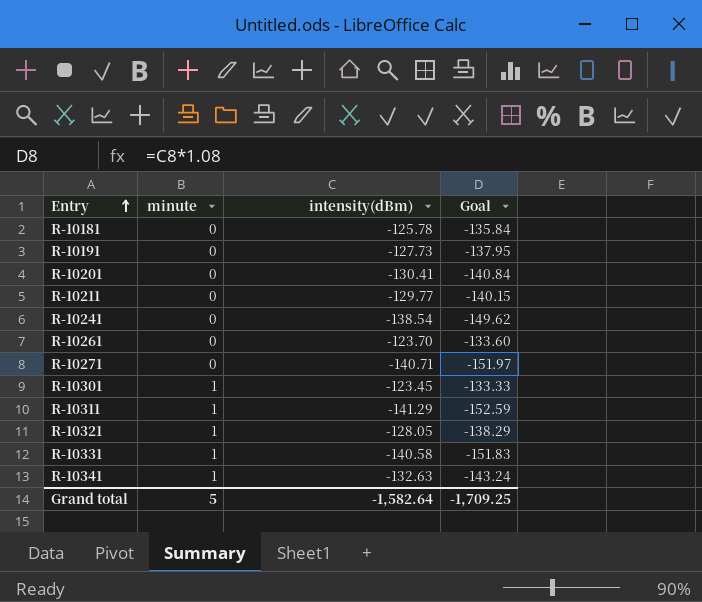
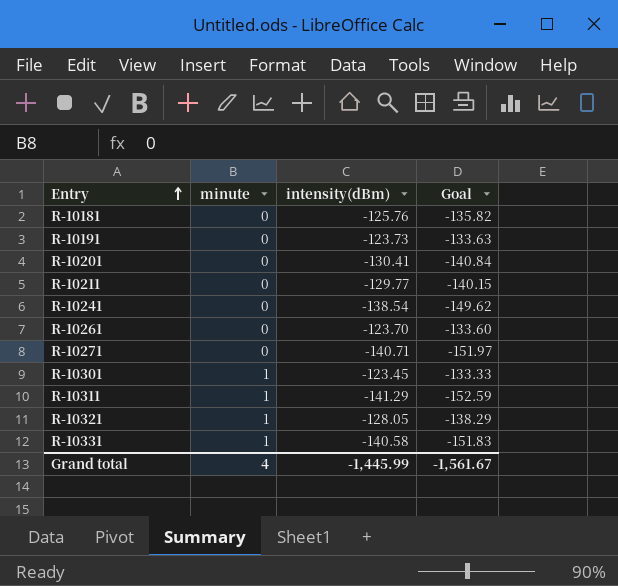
row R-10341: 1 | -132.63 | -143.24 -> none
R-10181 | intensity(dBm): -125.78 -> -125.76
R-10181 | Goal: -135.84 -> -135.82
R-10191 | intensity(dBm): -127.73 -> -123.73
R-10191 | Goal: -137.95 -> -133.63
Grand total | minute: 5 -> 4
Grand total | intensity(dBm): -1,582.64 -> -1,445.99
Grand total | Goal: -1,709.25 -> -1,561.67

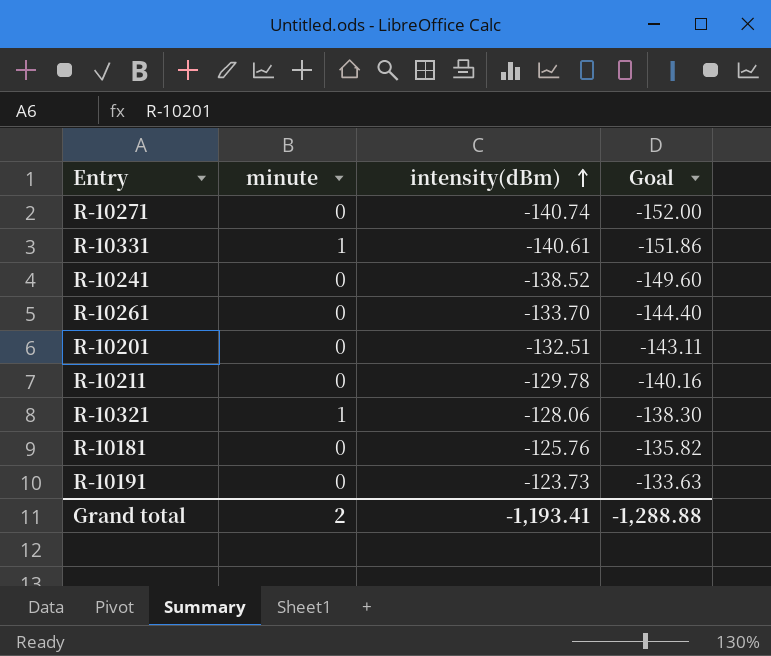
row order: Entry ascending -> intensity(dBm) ascending
row R-10301: 1 | -123.45 | -133.33 -> none
row R-10311: 1 | -141.29 | -152.59 -> none
R-10271 | intensity(dBm): -140.71 -> -140.74
R-10271 | Goal: -151.97 -> -152.00
R-10331 | intensity(dBm): -140.58 -> -140.61
R-10331 | Goal: -151.83 -> -151.86
R-10241 | intensity(dBm): -138.54 -> -138.52
R-10241 | Goal: -149.62 -> -149.60
R-10261 | intensity(dBm): -123.70 -> -133.70
R-10261 | Goal: -133.60 -> -144.40
R-10201 | intensity(dBm): -130.41 -> -132.51
R-10201 | Goal: -140.84 -> -143.11
R-10211 | intensity(dBm): -129.77 -> -129.78
R-10211 | Goal: -140.15 -> -140.16
R-10321 | intensity(dBm): -128.05 -> -128.06
R-10321 | Goal: -138.29 -> -138.30
Grand total | minute: 4 -> 2
Grand total | intensity(dBm): -1,445.99 -> -1,193.41
Grand total | Goal: -1,561.67 -> -1,288.88

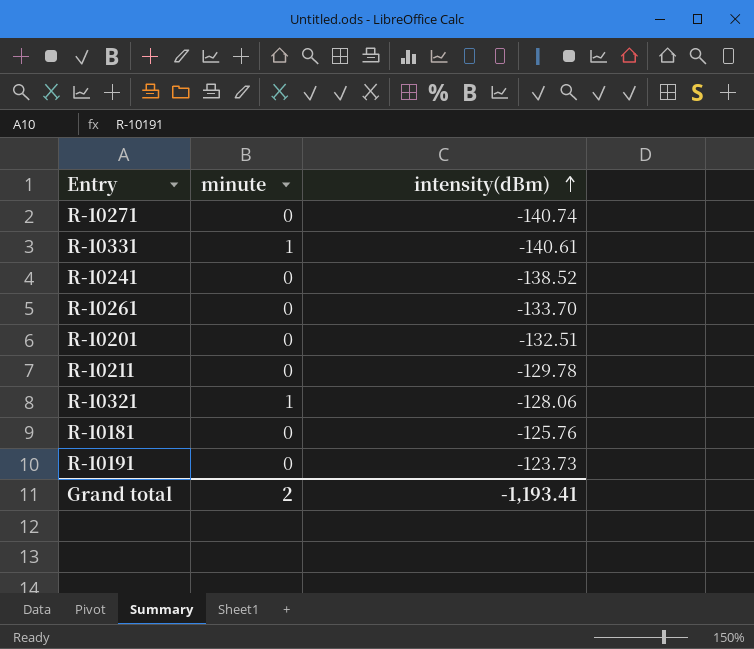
column Goal | formula: [intensity(dBm)] * 1.08 -> none

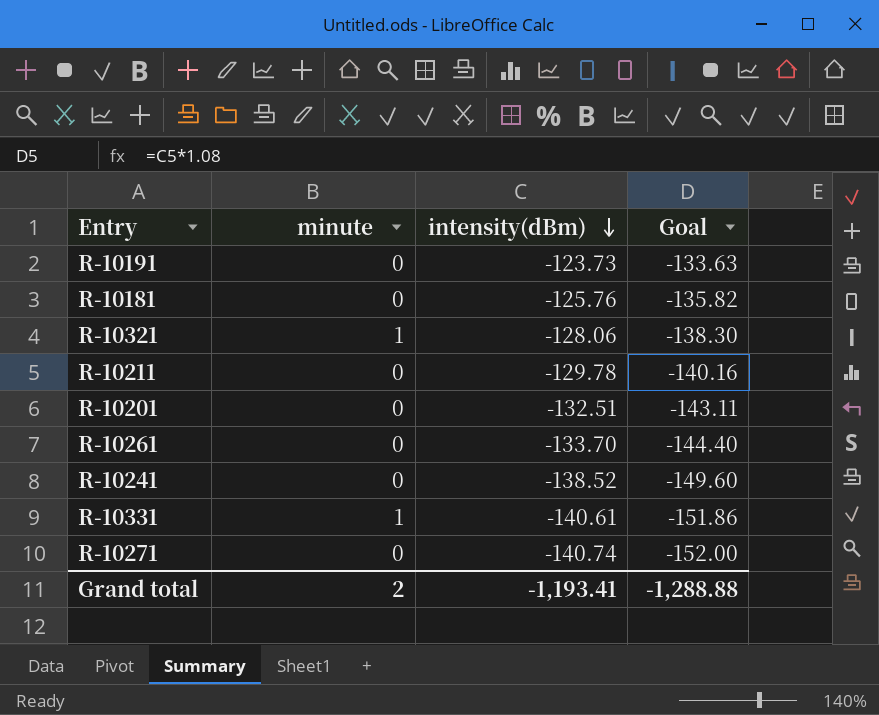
row order: intensity(dBm) ascending -> intensity(dBm) descending
column Goal | formula: none -> [intensity(dBm)] * 1.08

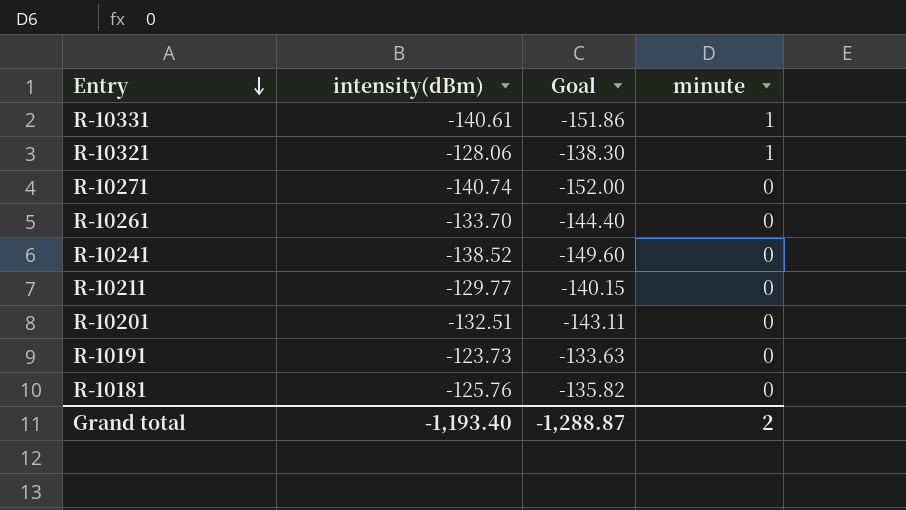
row order: intensity(dBm) descending -> Entry descending
column minute | position: 2 -> 4
R-10211 | intensity(dBm): -129.78 -> -129.77
R-10211 | Goal: -140.16 -> -140.15
Grand total | intensity(dBm): -1,193.41 -> -1,193.40
Grand total | Goal: -1,288.88 -> -1,288.87

